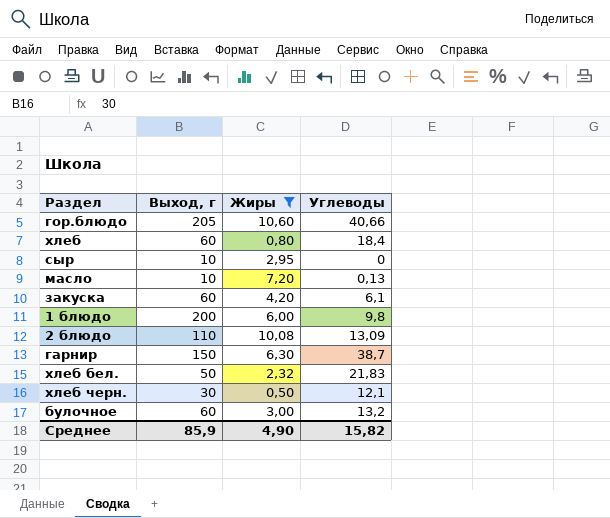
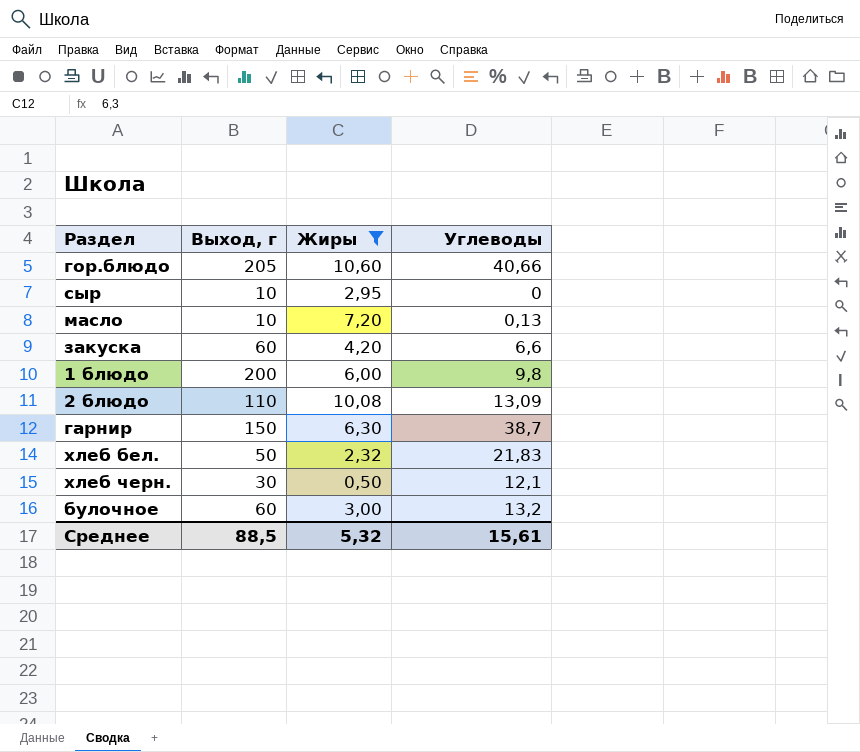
row хлеб: 60 | 0,80 | 18,4 -> none
закуска | Углеводы: 6,1 -> 6,6
Среднее | Выход, г: 85,9 -> 88,5
Среднее | Жиры: 4,90 -> 5,32
Среднее | Углеводы: 15,82 -> 15,61

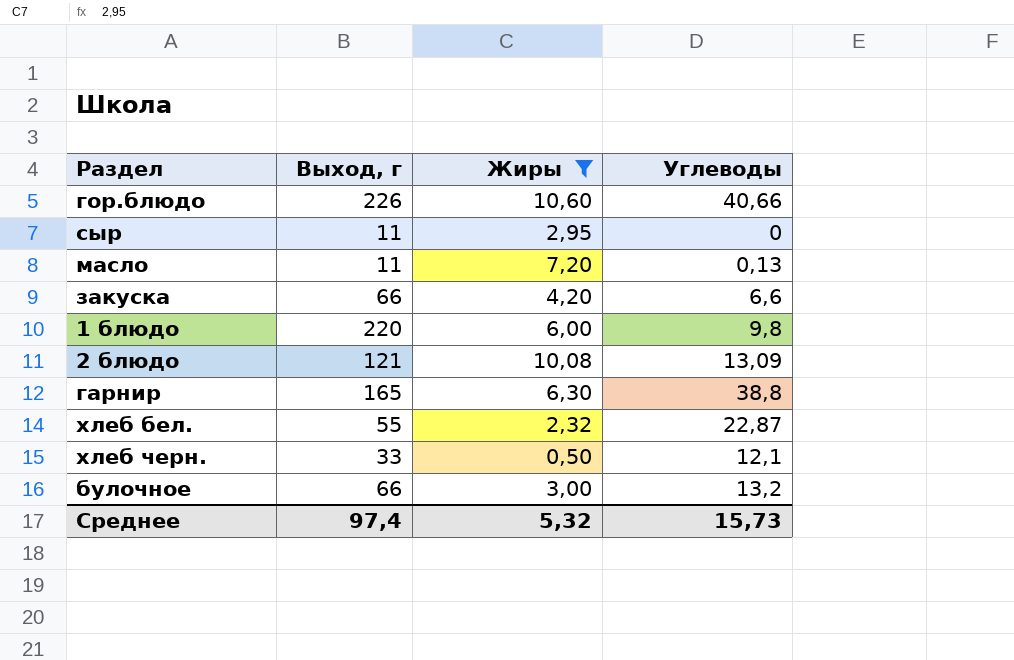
гор.блюдо | Выход, г: 205 -> 226
сыр | Выход, г: 10 -> 11
масло | Выход, г: 10 -> 11
закуска | Выход, г: 60 -> 66
1 блюдо | Выход, г: 200 -> 220
2 блюдо | Выход, г: 110 -> 121
гарнир | Выход, г: 150 -> 165
гарнир | Углеводы: 38,7 -> 38,8
хлеб бел. | Выход, г: 50 -> 55
хлеб бел. | Углеводы: 21,83 -> 22,87
хлеб черн. | Выход, г: 30 -> 33
булочное | Выход, г: 60 -> 66
Среднее | Выход, г: 88,5 -> 97,4
Среднее | Углеводы: 15,61 -> 15,73

